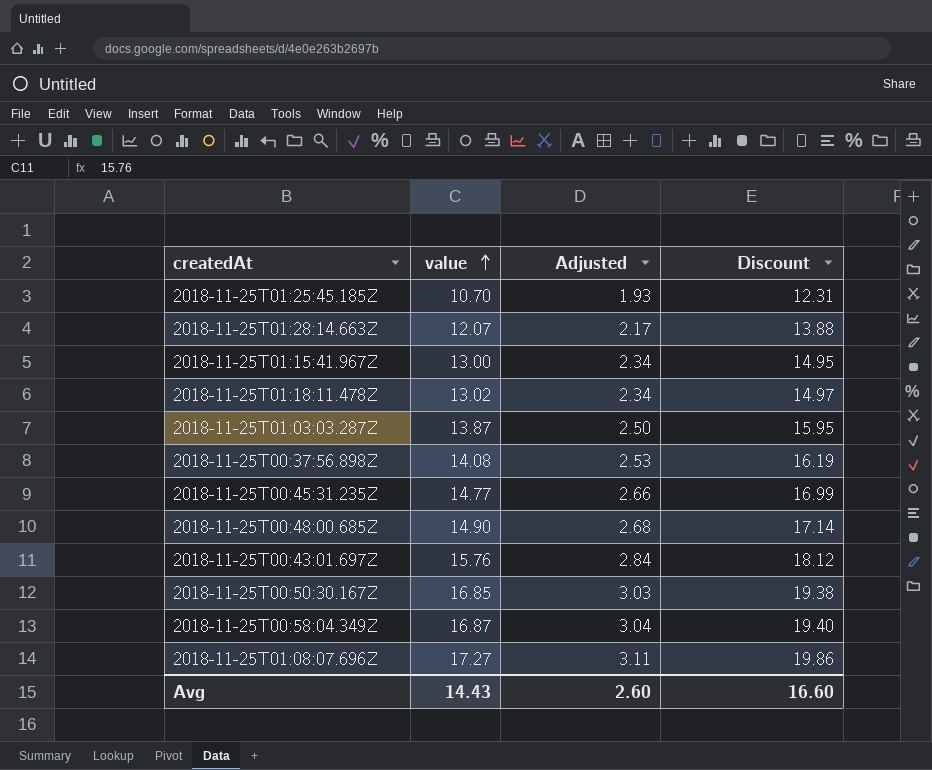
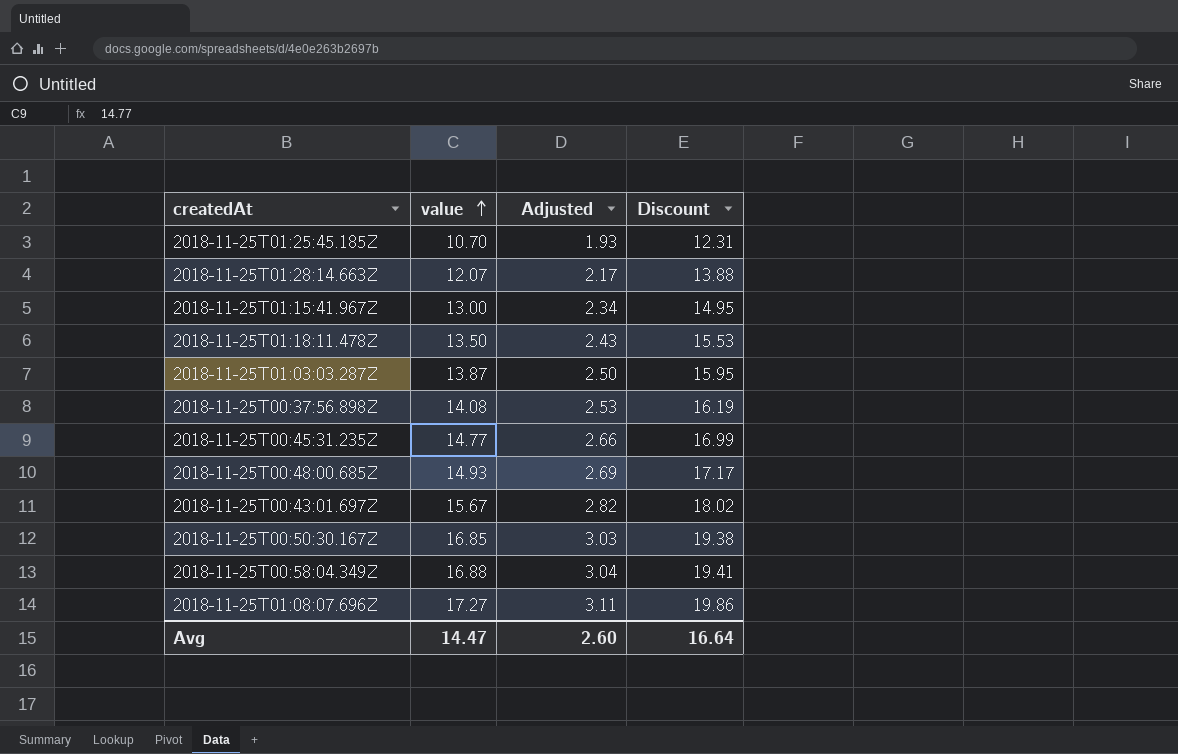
2018-11-25T01:18:11.478Z | value: 13.02 -> 13.50
2018-11-25T01:18:11.478Z | Adjusted: 2.34 -> 2.43
2018-11-25T01:18:11.478Z | Discount: 14.97 -> 15.53
2018-11-25T00:48:00.685Z | value: 14.90 -> 14.93
2018-11-25T00:48:00.685Z | Adjusted: 2.68 -> 2.69
2018-11-25T00:48:00.685Z | Discount: 17.14 -> 17.17
2018-11-25T00:43:01.697Z | value: 15.76 -> 15.67
2018-11-25T00:43:01.697Z | Adjusted: 2.84 -> 2.82
2018-11-25T00:43:01.697Z | Discount: 18.12 -> 18.02
2018-11-25T00:58:04.349Z | value: 16.87 -> 16.88
2018-11-25T00:58:04.349Z | Discount: 19.40 -> 19.41
Avg | value: 14.43 -> 14.47
Avg | Discount: 16.60 -> 16.64

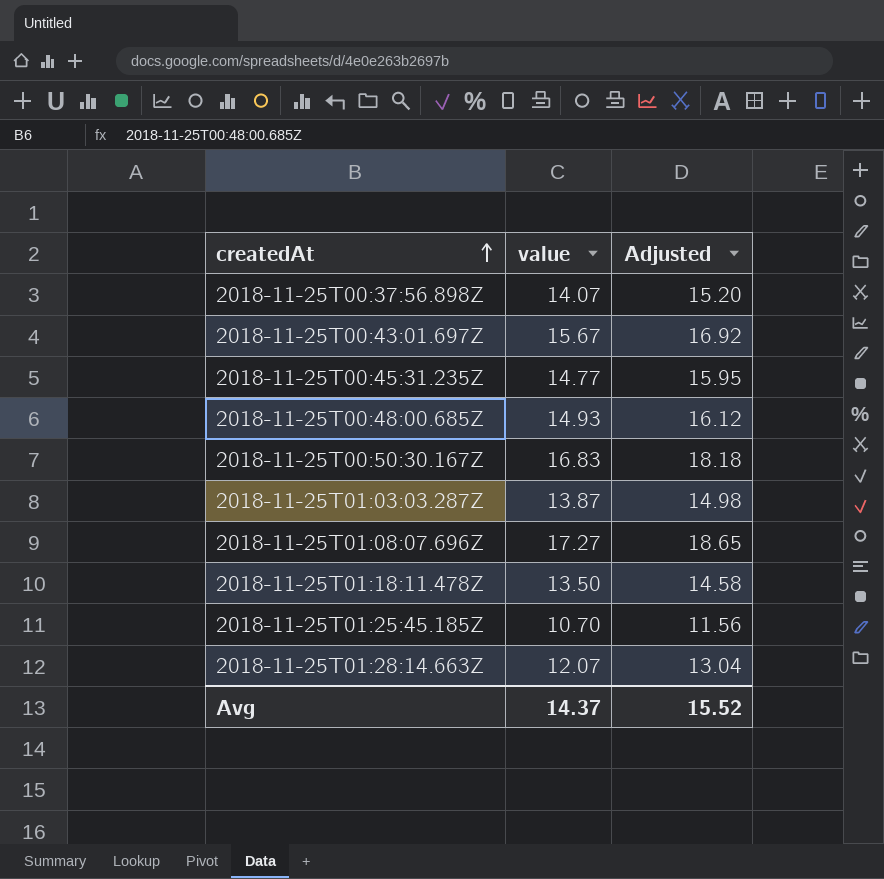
row order: value ascending -> createdAt ascending
column Discount | formula: [value] * 1.15 -> none
column Adjusted | formula: [value] * 0.18 -> [value] * 1.08
row 2018-11-25T01:15:41.967Z: 13.00 | 2.34 | 14.95 -> none
row 2018-11-25T00:58:04.349Z: 16.88 | 3.04 | 19.41 -> none
2018-11-25T00:37:56.898Z | value: 14.08 -> 14.07
2018-11-25T00:50:30.167Z | value: 16.85 -> 16.83
Avg | value: 14.47 -> 14.37
Avg | Adjusted: 2.60 -> 15.52

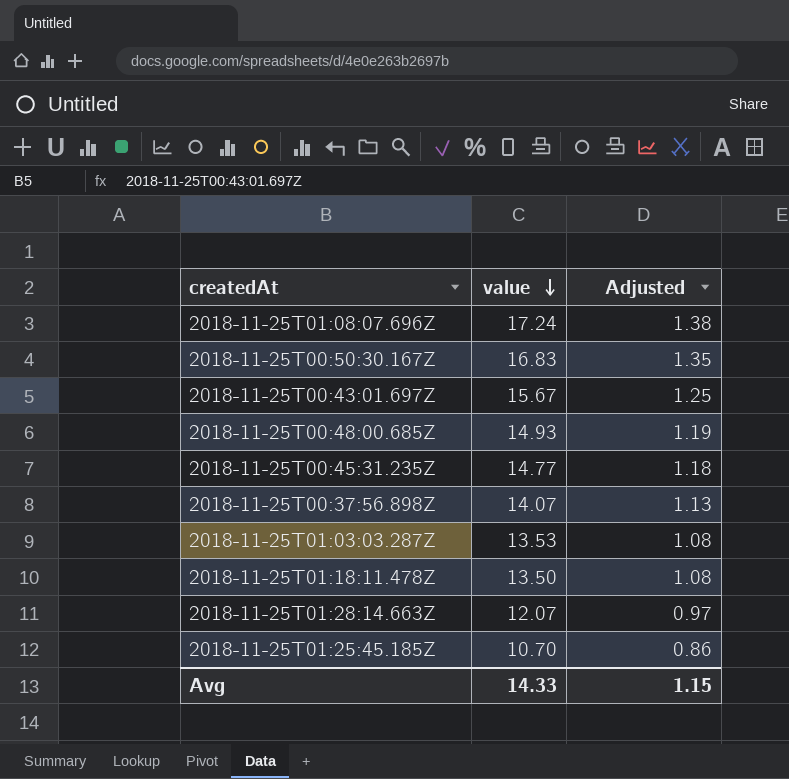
row order: createdAt ascending -> value descending
column Adjusted | formula: [value] * 1.08 -> [value] * 0.08
2018-11-25T01:08:07.696Z | value: 17.27 -> 17.24
2018-11-25T01:03:03.287Z | value: 13.87 -> 13.53
Avg | value: 14.37 -> 14.33
Avg | Adjusted: 15.52 -> 1.15

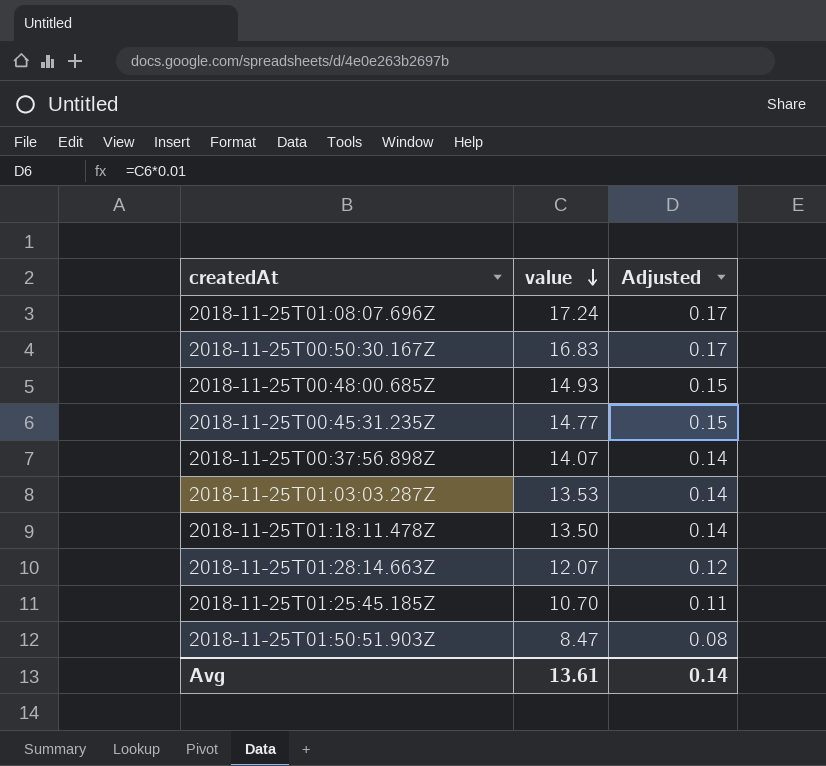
column Adjusted | formula: [value] * 0.08 -> [value] * 0.01
row 2018-11-25T00:43:01.697Z: 15.67 | 1.25 -> none
row 2018-11-25T01:50:51.903Z: none -> 8.47 | 0.08
Avg | value: 14.33 -> 13.61
Avg | Adjusted: 1.15 -> 0.14

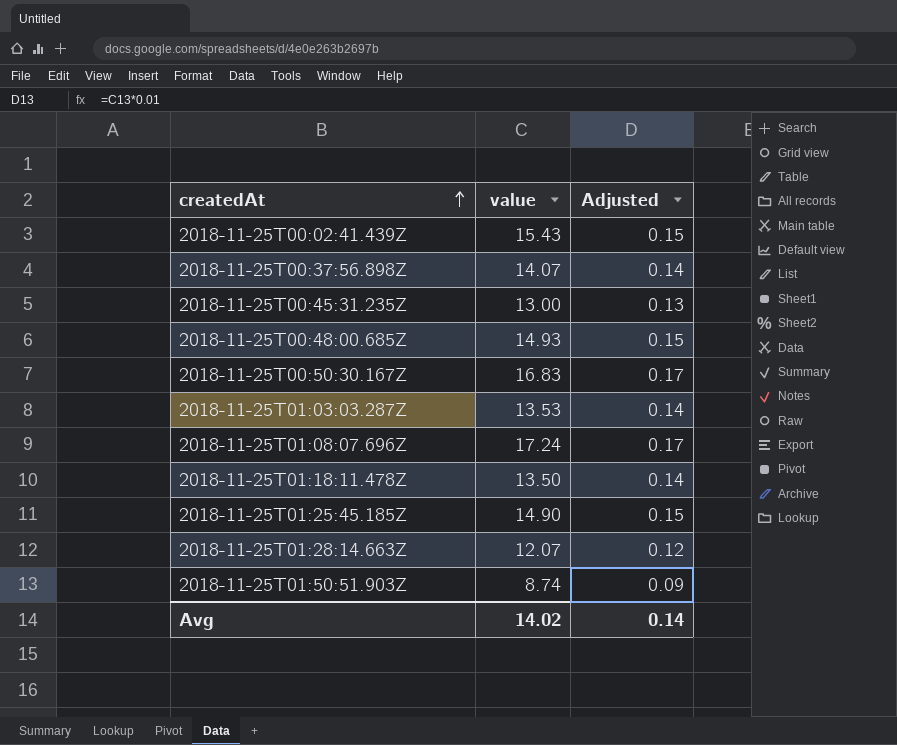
row order: value descending -> createdAt ascending
row 2018-11-25T00:02:41.439Z: none -> 15.43 | 0.15
2018-11-25T00:45:31.235Z | value: 14.77 -> 13.00
2018-11-25T00:45:31.235Z | Adjusted: 0.15 -> 0.13
2018-11-25T01:25:45.185Z | value: 10.70 -> 14.90
2018-11-25T01:25:45.185Z | Adjusted: 0.11 -> 0.15
2018-11-25T01:50:51.903Z | value: 8.47 -> 8.74
2018-11-25T01:50:51.903Z | Adjusted: 0.08 -> 0.09
Avg | value: 13.61 -> 14.02

